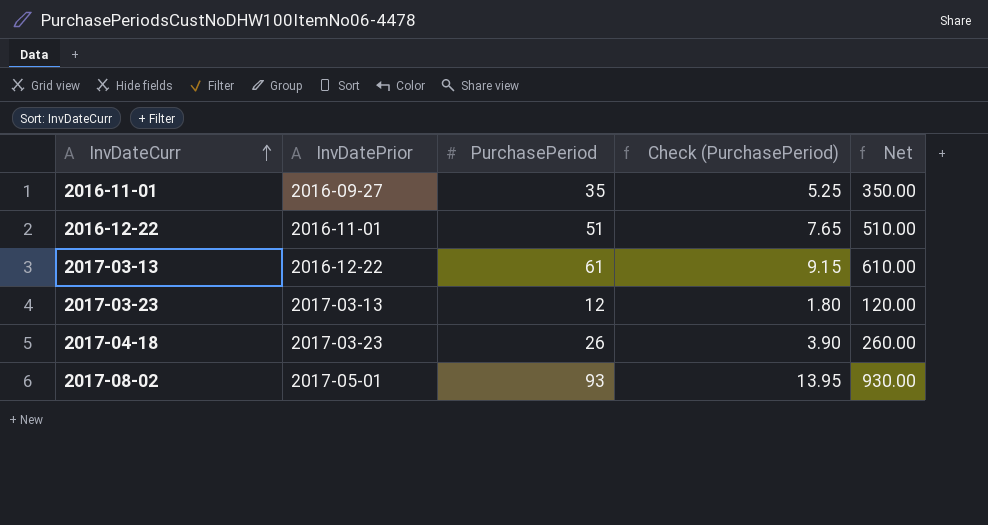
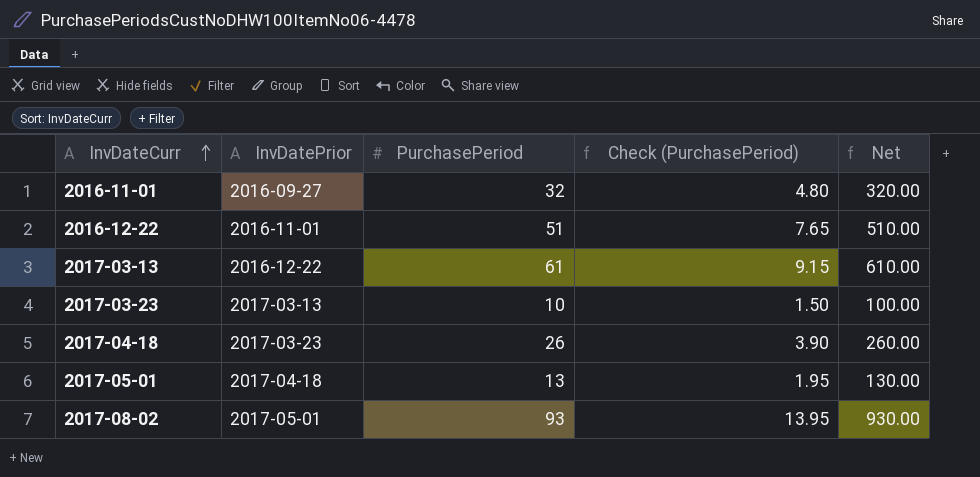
2016-11-01 | PurchasePeriod: 35 -> 32
2016-11-01 | Check (PurchasePeriod): 5.25 -> 4.80
2016-11-01 | Net: 350.00 -> 320.00
2017-03-23 | PurchasePeriod: 12 -> 10
2017-03-23 | Check (PurchasePeriod): 1.80 -> 1.50
2017-03-23 | Net: 120.00 -> 100.00
row 2017-05-01: none -> 2017-04-18 | 13 | 1.95 | 130.00

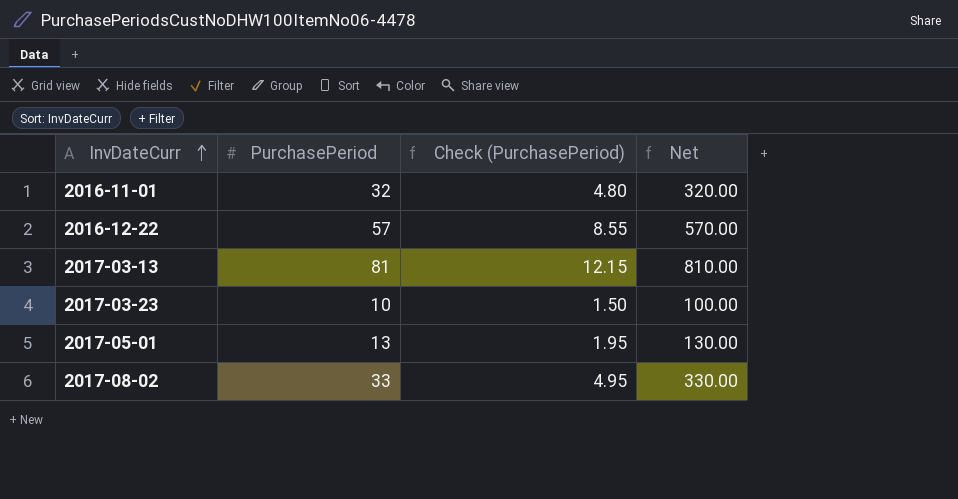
column InvDatePrior | position: 2 -> none
row 2017-04-18: 2017-03-23 | 26 | 3.90 | 260.00 -> none
2016-12-22 | PurchasePeriod: 51 -> 57
2016-12-22 | Check (PurchasePeriod): 7.65 -> 8.55
2016-12-22 | Net: 510.00 -> 570.00
2017-03-13 | PurchasePeriod: 61 -> 81
2017-03-13 | Check (PurchasePeriod): 9.15 -> 12.15
2017-03-13 | Net: 610.00 -> 810.00
2017-08-02 | PurchasePeriod: 93 -> 33
2017-08-02 | Check (PurchasePeriod): 13.95 -> 4.95
2017-08-02 | Net: 930.00 -> 330.00

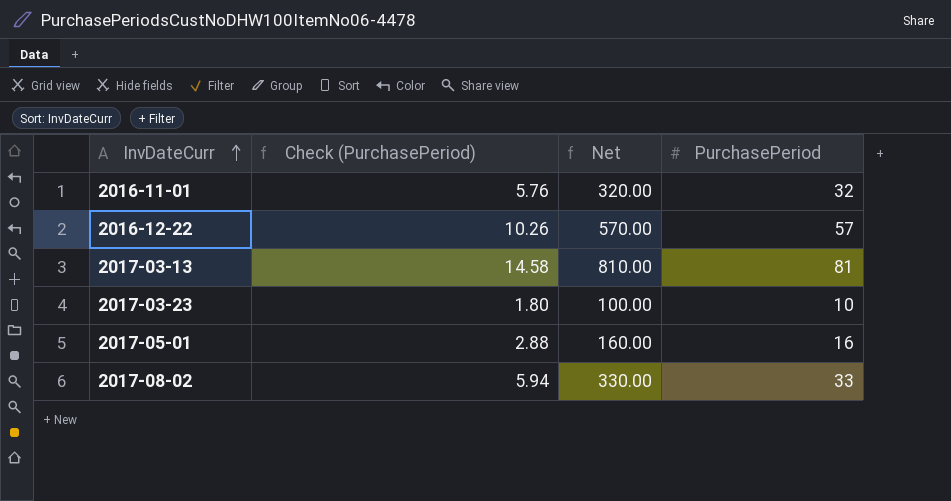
column Check (PurchasePeriod) | formula: [PurchasePeriod] * 0.15 -> [PurchasePeriod] * 0.18
column PurchasePeriod | position: 2 -> 4
2017-05-01 | Net: 130.00 -> 160.00
2017-05-01 | PurchasePeriod: 13 -> 16

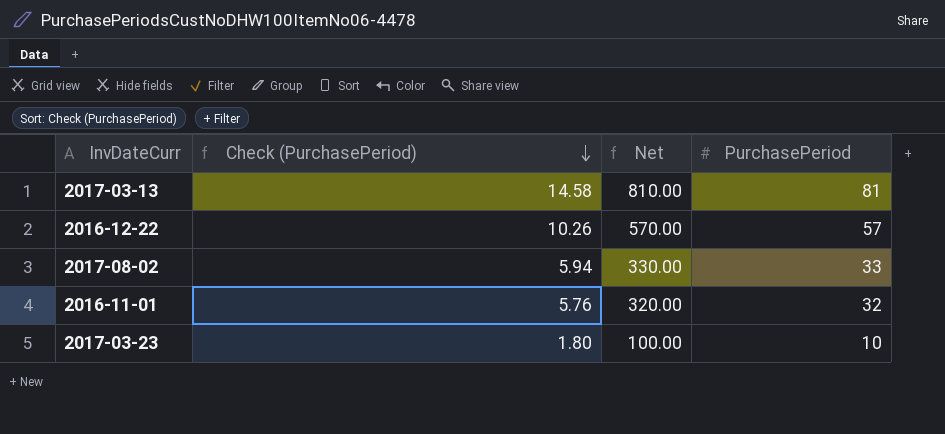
row order: InvDateCurr ascending -> Check (PurchasePeriod) descending
row 2017-05-01: 2.88 | 160.00 | 16 -> none

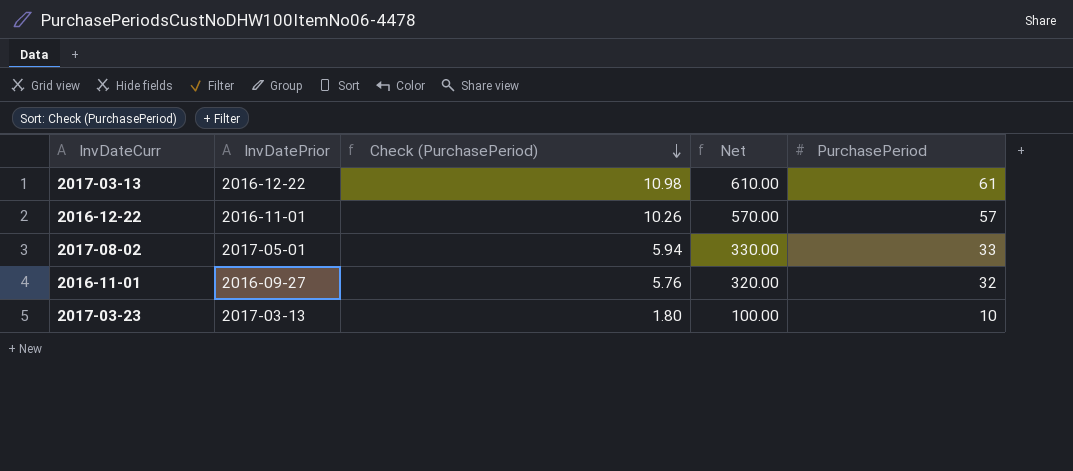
column InvDatePrior | position: none -> 2
2017-03-13 | Check (PurchasePeriod): 14.58 -> 10.98
2017-03-13 | Net: 810.00 -> 610.00
2017-03-13 | PurchasePeriod: 81 -> 61

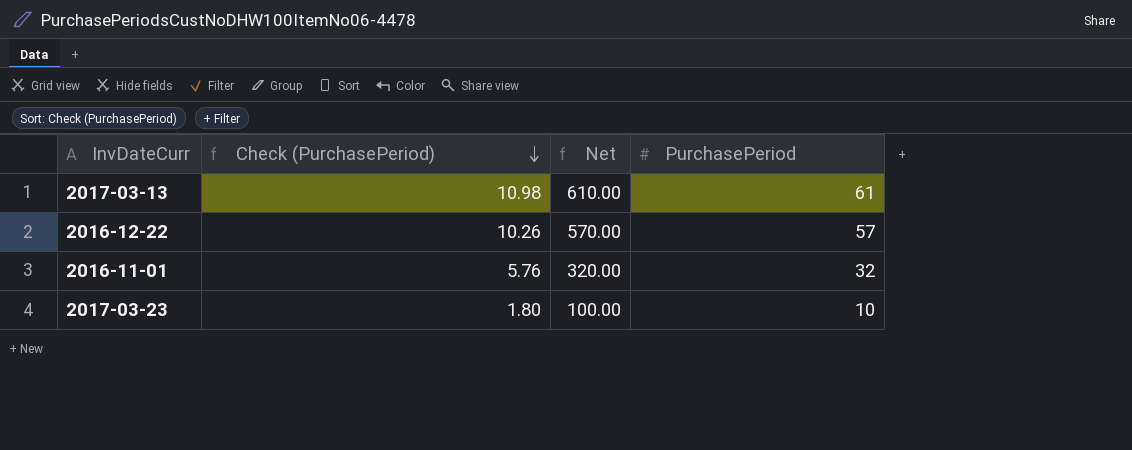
column InvDatePrior | position: 2 -> none
row 2017-08-02: 2017-05-01 | 5.94 | 330.00 | 33 -> none

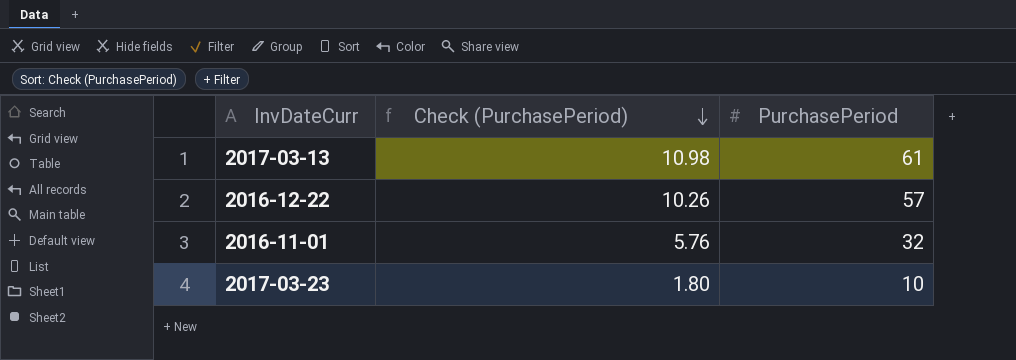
column Net | formula: [PurchasePeriod] * 10 -> none

